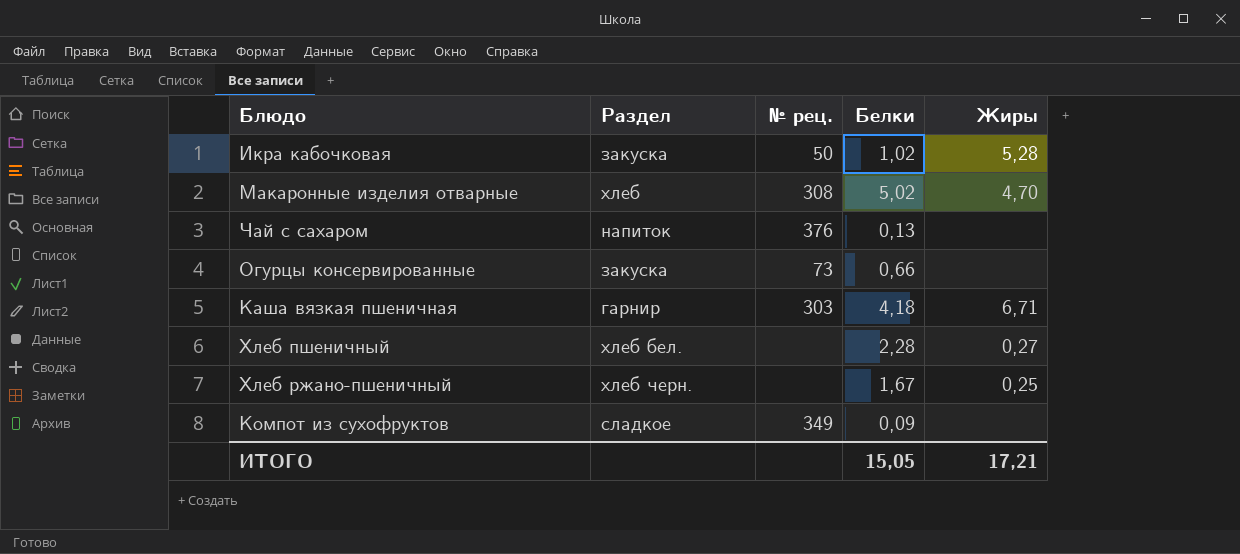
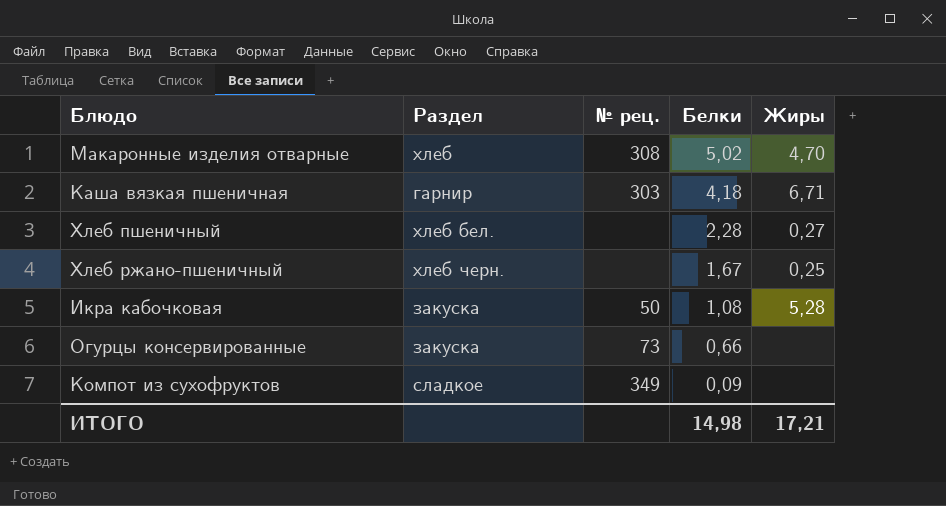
row order: none -> Белки descending
row Чай с сахаром: напиток | 376 | 0,13 | none -> none
Икра кабочковая | Белки: 1,02 -> 1,08
ИТОГО | Белки: 15,05 -> 14,98

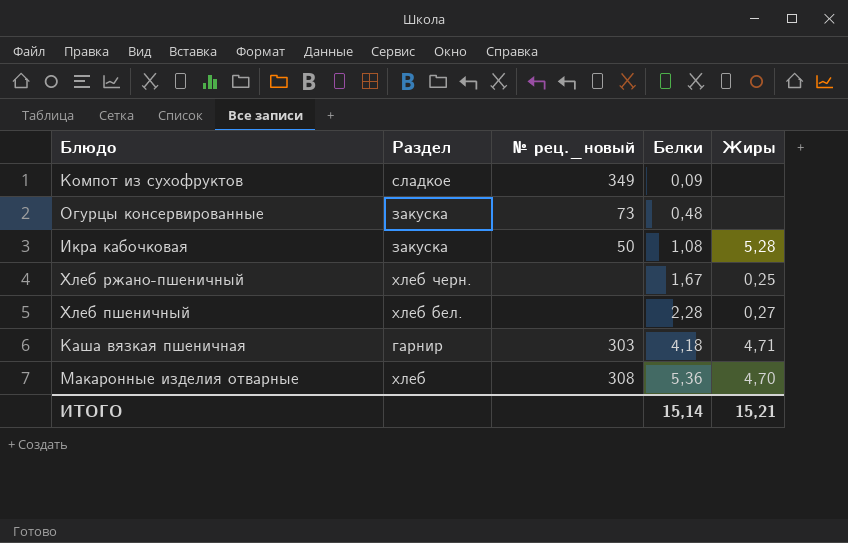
row order: Белки descending -> Белки ascending
column name: № рец. -> № рец._новый
Огурцы консервированные | Белки: 0,66 -> 0,48
Каша вязкая пшеничная | Жиры: 6,71 -> 4,71
Макаронные изделия отварные | Белки: 5,02 -> 5,36
ИТОГО | Белки: 14,98 -> 15,14
ИТОГО | Жиры: 17,21 -> 15,21

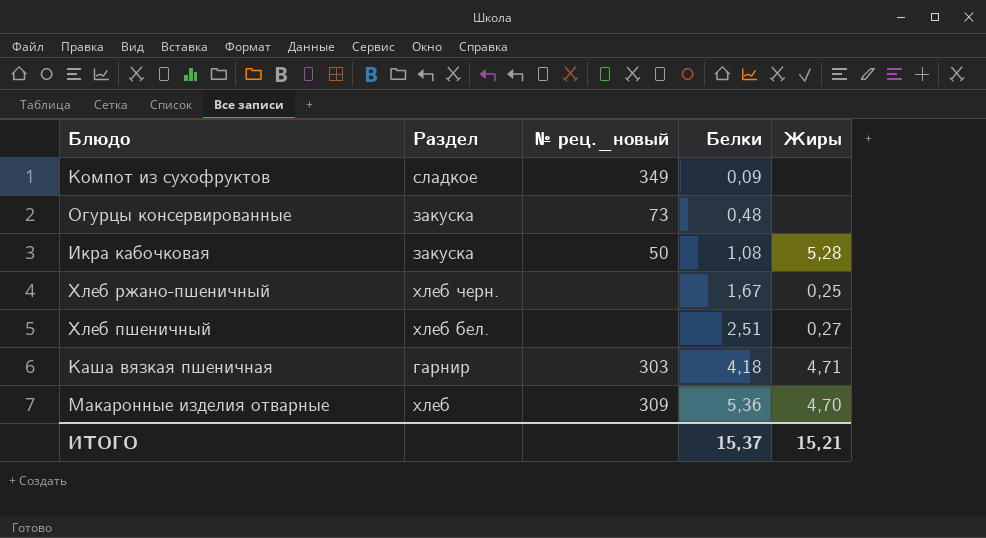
Хлеб пшеничный | Белки: 2,28 -> 2,51
Макаронные изделия отварные | № рец._новый: 308 -> 309
ИТОГО | Белки: 15,14 -> 15,37

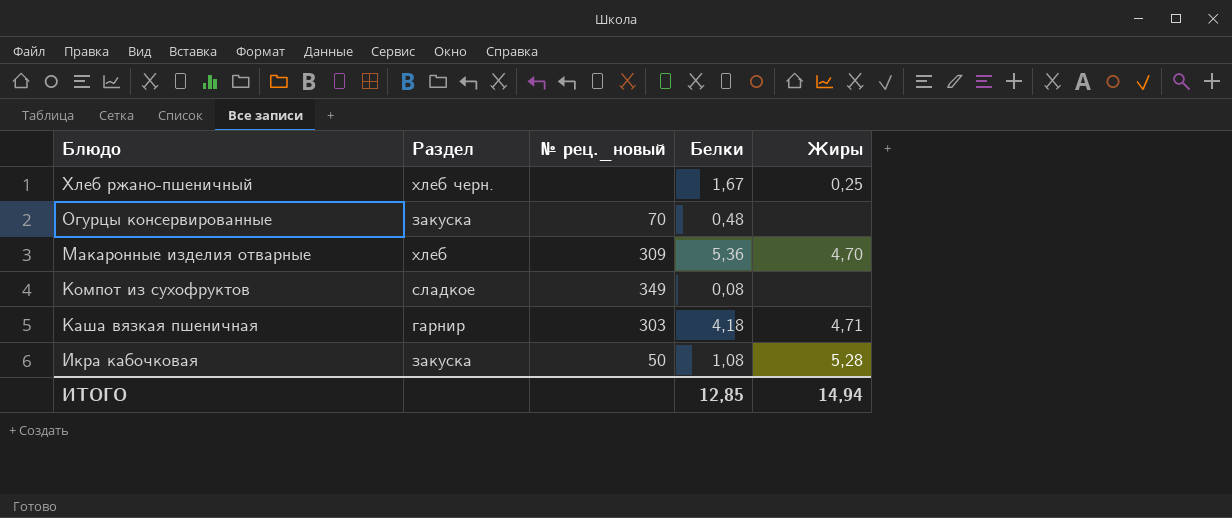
row order: Белки ascending -> Блюдо descending
row Хлеб пшеничный: хлеб бел. | none | 2,51 | 0,27 -> none
Огурцы консервированные | № рец._новый: 73 -> 70
Компот из сухофруктов | Белки: 0,09 -> 0,08
ИТОГО | Белки: 15,37 -> 12,85
ИТОГО | Жиры: 15,21 -> 14,94

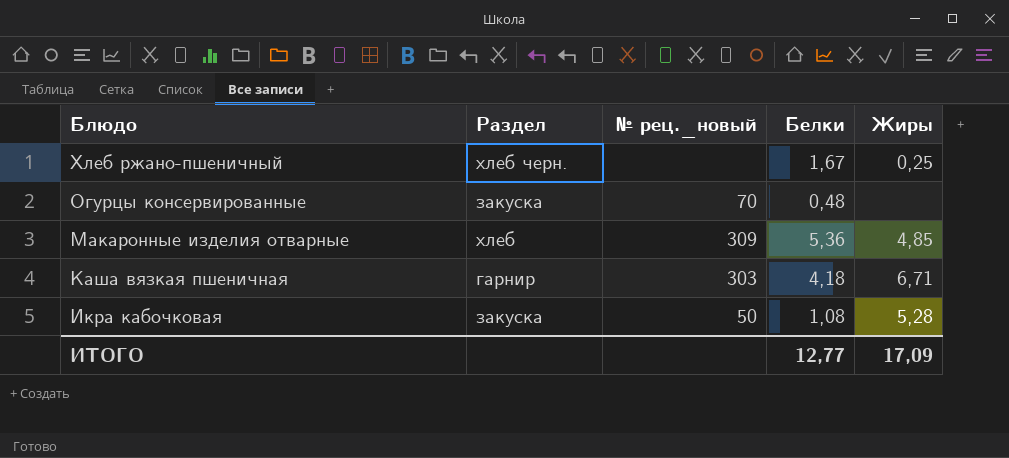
row Компот из сухофруктов: сладкое | 349 | 0,08 | none -> none
Макаронные изделия отварные | Жиры: 4,70 -> 4,85
Каша вязкая пшеничная | Жиры: 4,71 -> 6,71
ИТОГО | Белки: 12,85 -> 12,77
ИТОГО | Жиры: 14,94 -> 17,09

